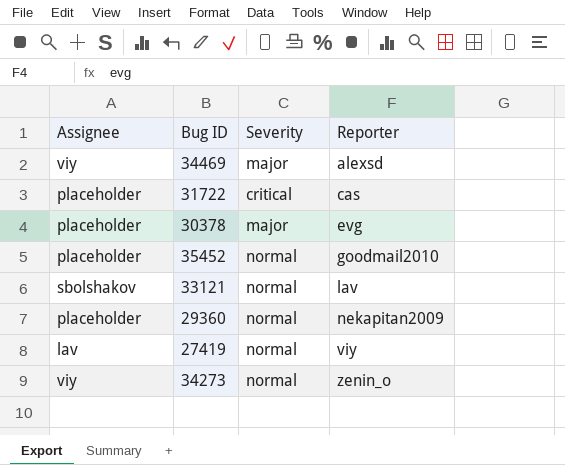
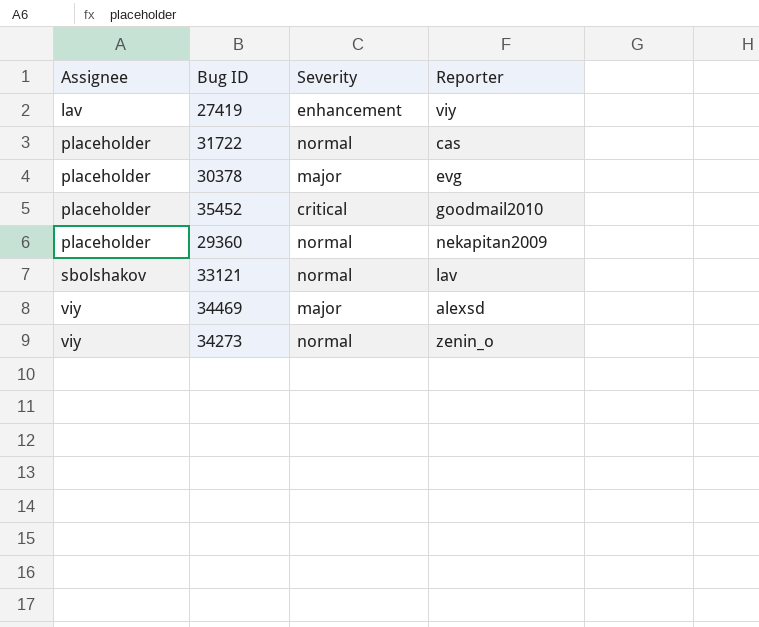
row order: Reporter ascending -> Assignee ascending
27419 | Severity: normal -> enhancement
31722 | Severity: critical -> normal
35452 | Severity: normal -> critical

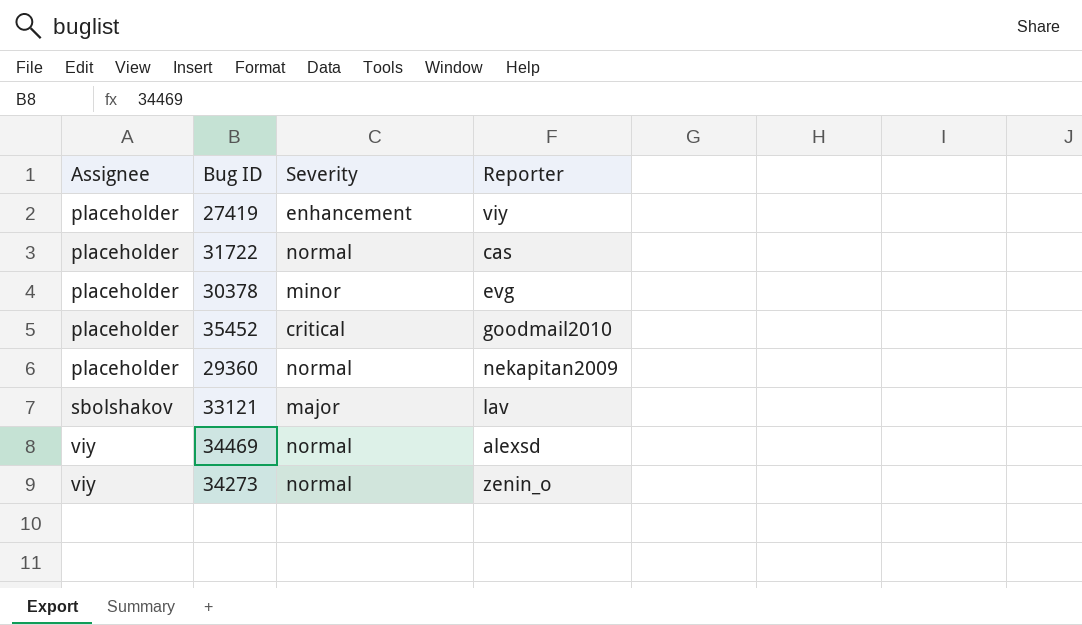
27419 | Assignee: lav -> placeholder
30378 | Severity: major -> minor
33121 | Severity: normal -> major
34469 | Severity: major -> normal

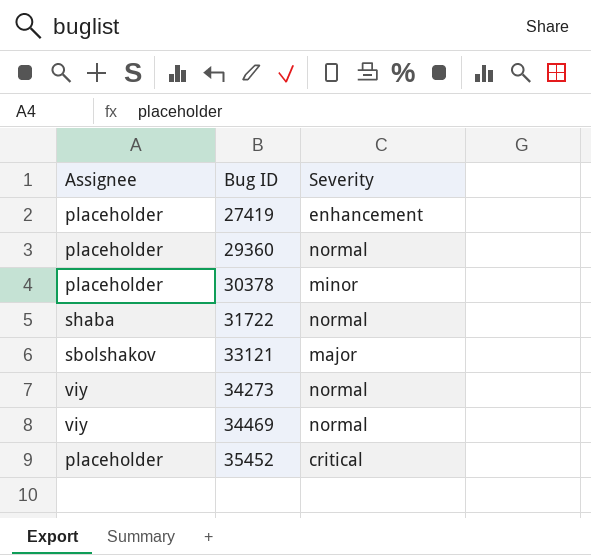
row order: Assignee ascending -> Bug ID ascending
column Reporter | position: 4 -> none
31722 | Assignee: placeholder -> shaba

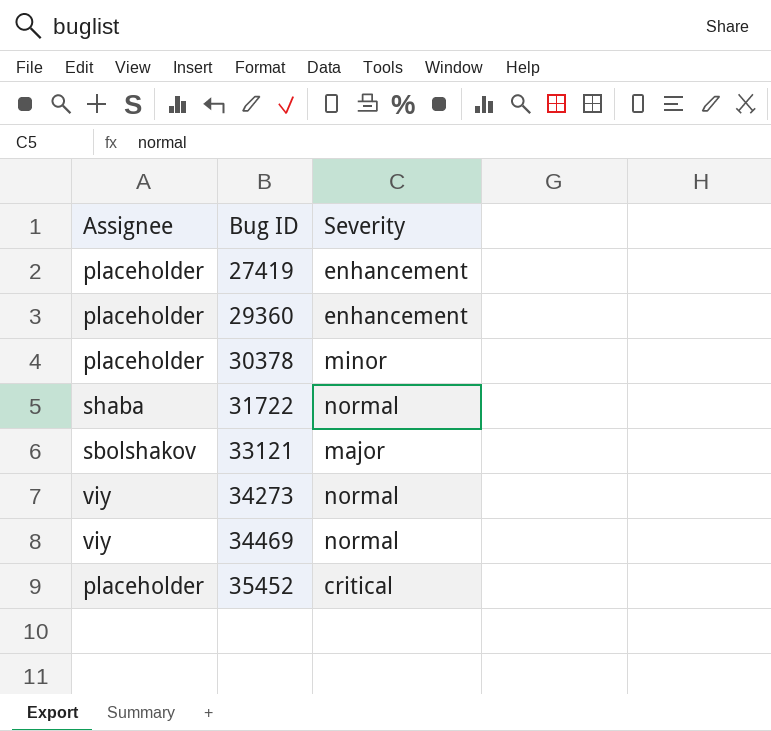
29360 | Severity: normal -> enhancement

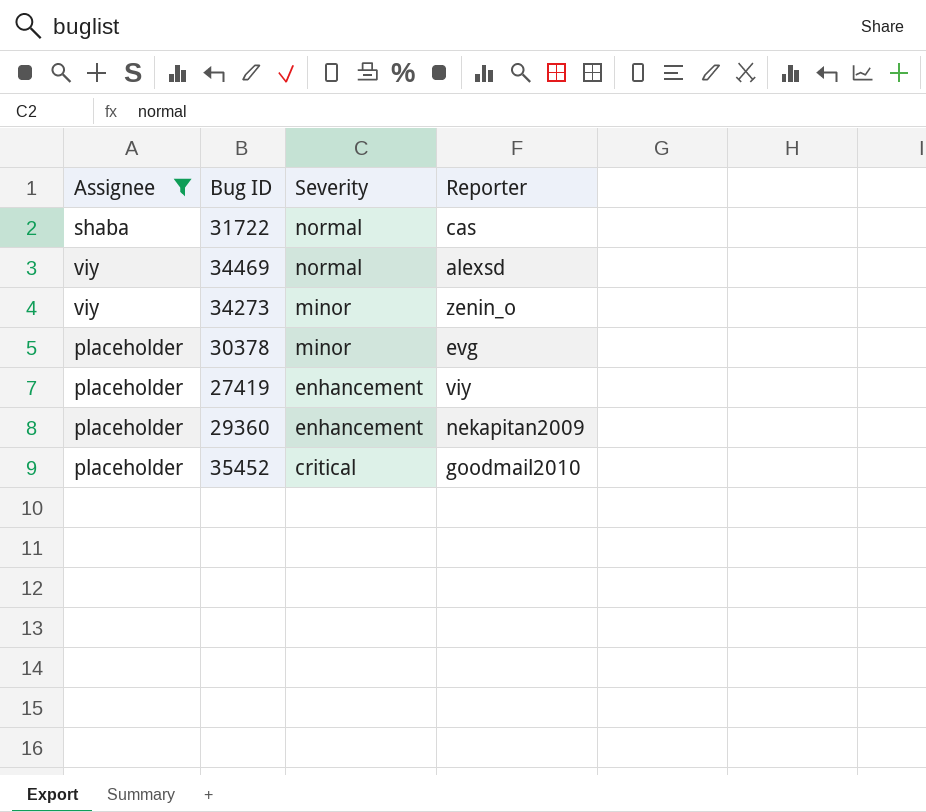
filter: none -> Assignee != sbolshakov
row order: Bug ID ascending -> Severity descending
column Reporter | position: none -> 4
34273 | Severity: normal -> minor

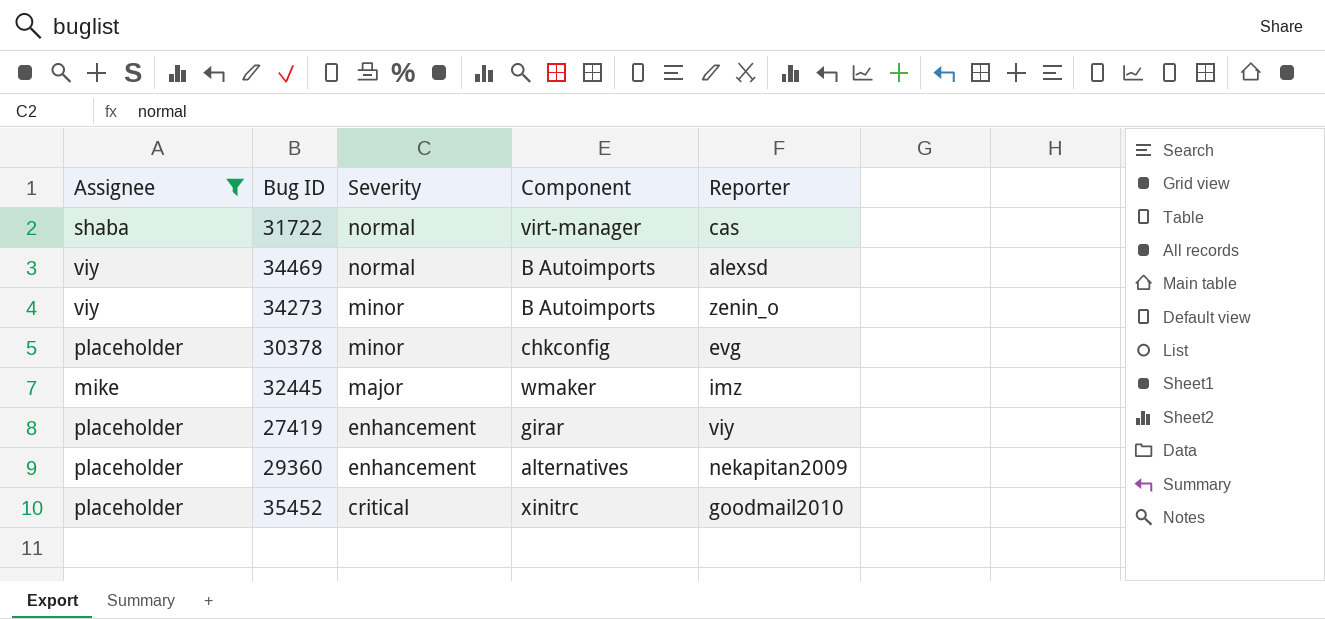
column Component | position: none -> 4
row 32445: none -> mike | major | wmaker | imz

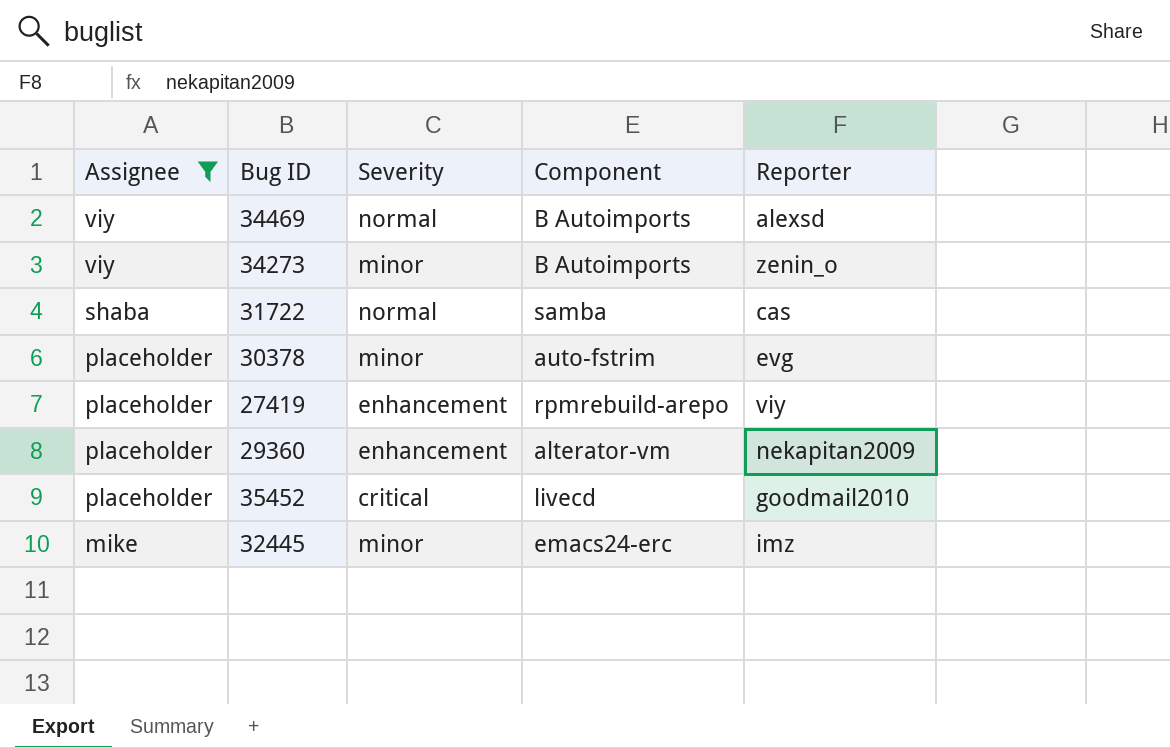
row order: Severity descending -> Assignee descending
31722 | Component: virt-manager -> samba
30378 | Component: chkconfig -> auto-fstrim
27419 | Component: girar -> rpmrebuild-arepo
29360 | Component: alternatives -> alterator-vm
35452 | Component: xinitrc -> livecd
32445 | Severity: major -> minor
32445 | Component: wmaker -> emacs24-erc

